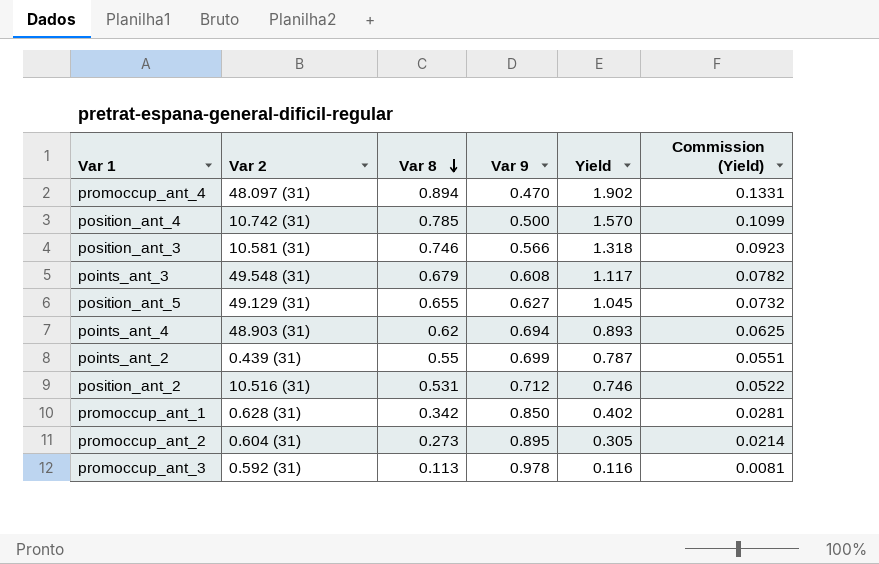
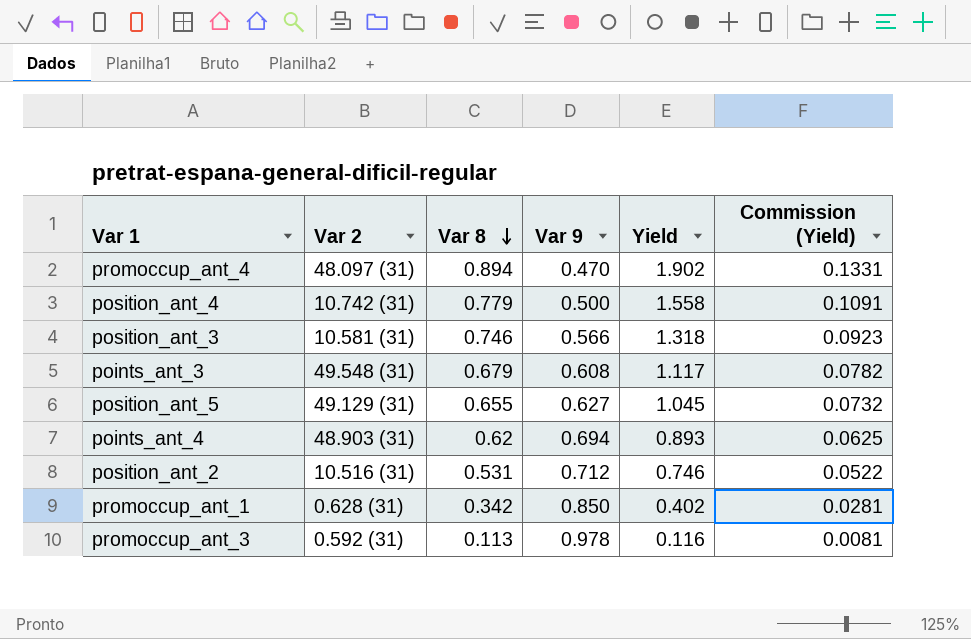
row points_ant_2: 0.439 (31) | 0.55 | 0.699 | 0.787 | 0.0551 -> none
row promoccup_ant_2: 0.604 (31) | 0.273 | 0.895 | 0.305 | 0.0214 -> none
position_ant_4 | Var 8: 0.785 -> 0.779
position_ant_4 | Yield: 1.570 -> 1.558
position_ant_4 | Commission (Yield): 0.1099 -> 0.1091

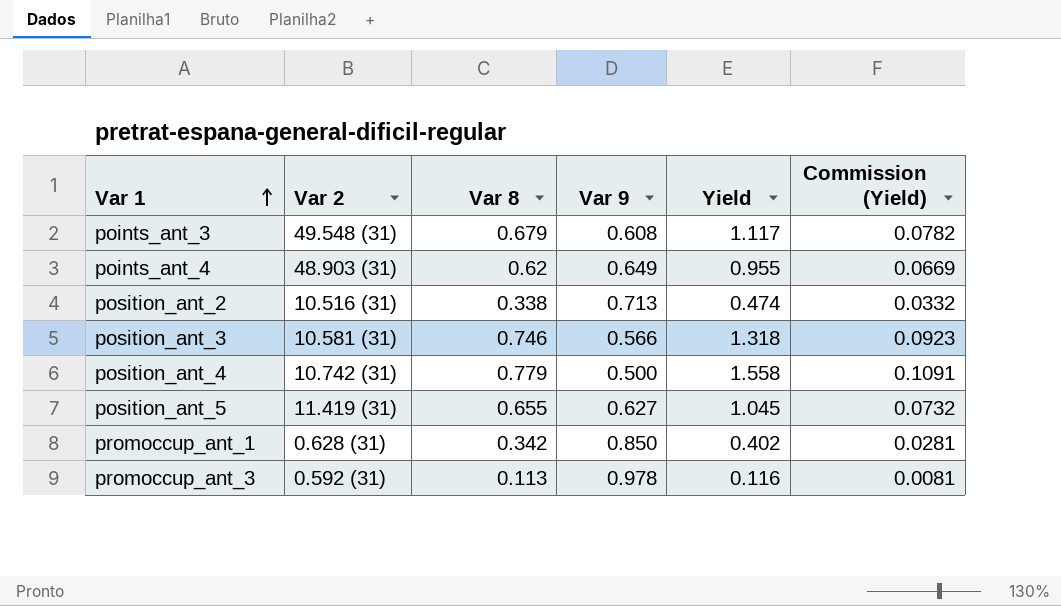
row order: Var 8 descending -> Var 1 ascending
row promoccup_ant_4: 48.097 (31) | 0.894 | 0.470 | 1.902 | 0.1331 -> none
points_ant_4 | Var 9: 0.694 -> 0.649
points_ant_4 | Yield: 0.893 -> 0.955
points_ant_4 | Commission (Yield): 0.0625 -> 0.0669
position_ant_2 | Var 8: 0.531 -> 0.338
position_ant_2 | Var 9: 0.712 -> 0.713
position_ant_2 | Yield: 0.746 -> 0.474
position_ant_2 | Commission (Yield): 0.0522 -> 0.0332
position_ant_5 | Var 2: 49.129 (31) -> 11.419 (31)

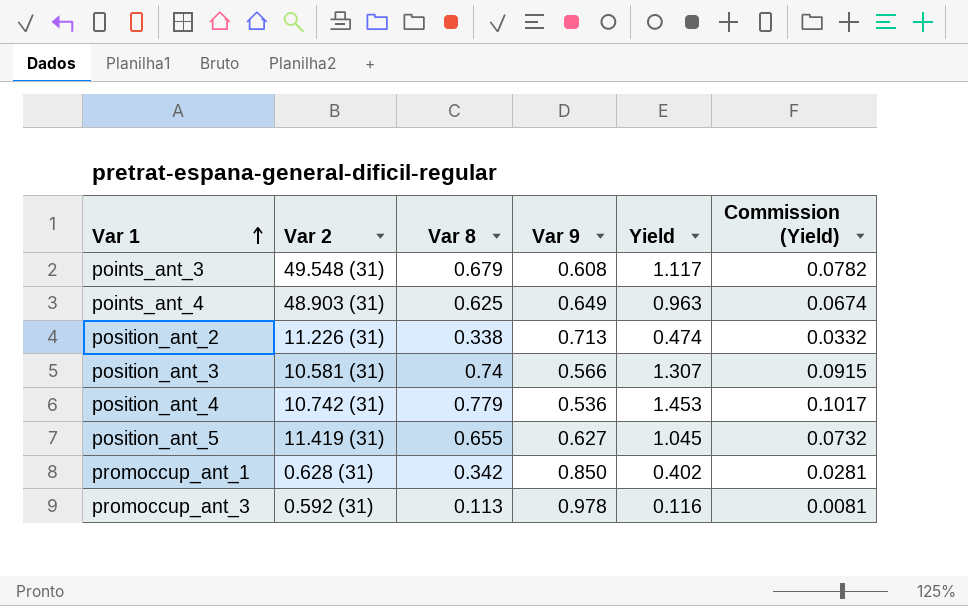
points_ant_4 | Var 8: 0.62 -> 0.625
points_ant_4 | Yield: 0.955 -> 0.963
points_ant_4 | Commission (Yield): 0.0669 -> 0.0674
position_ant_2 | Var 2: 10.516 (31) -> 11.226 (31)
position_ant_3 | Var 8: 0.746 -> 0.74
position_ant_3 | Yield: 1.318 -> 1.307
position_ant_3 | Commission (Yield): 0.0923 -> 0.0915
position_ant_4 | Var 9: 0.500 -> 0.536
position_ant_4 | Yield: 1.558 -> 1.453
position_ant_4 | Commission (Yield): 0.1091 -> 0.1017

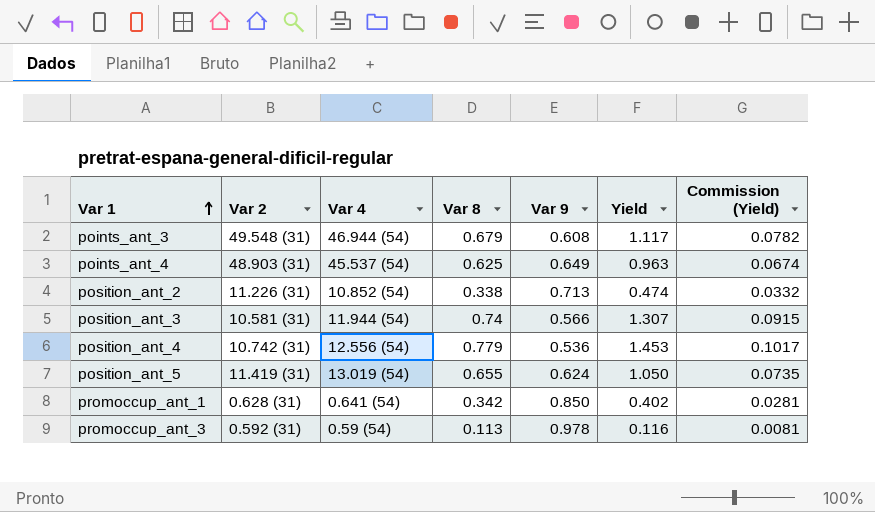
column Var 4 | position: none -> 3
position_ant_5 | Var 9: 0.627 -> 0.624
position_ant_5 | Yield: 1.045 -> 1.050
position_ant_5 | Commission (Yield): 0.0732 -> 0.0735

